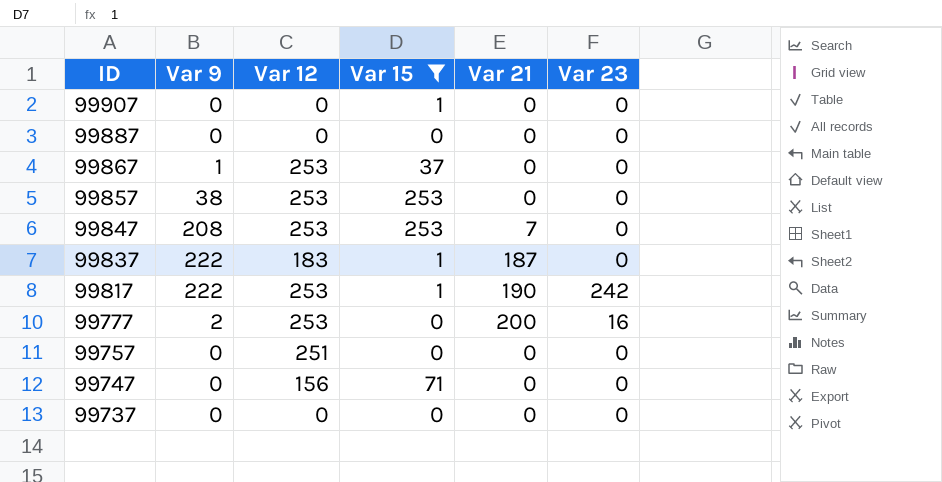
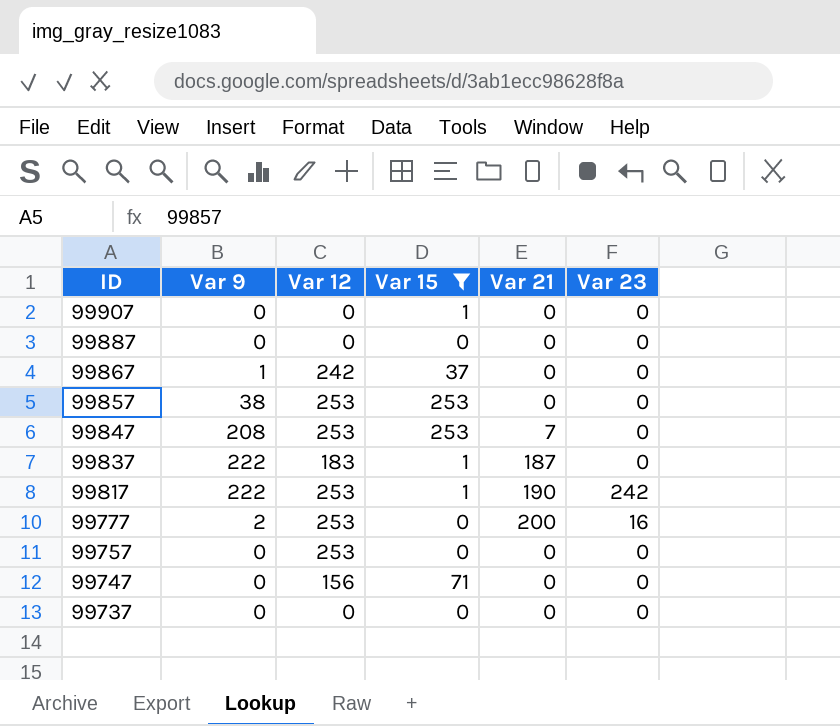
99867 | Var 12: 253 -> 242
99757 | Var 12: 251 -> 253

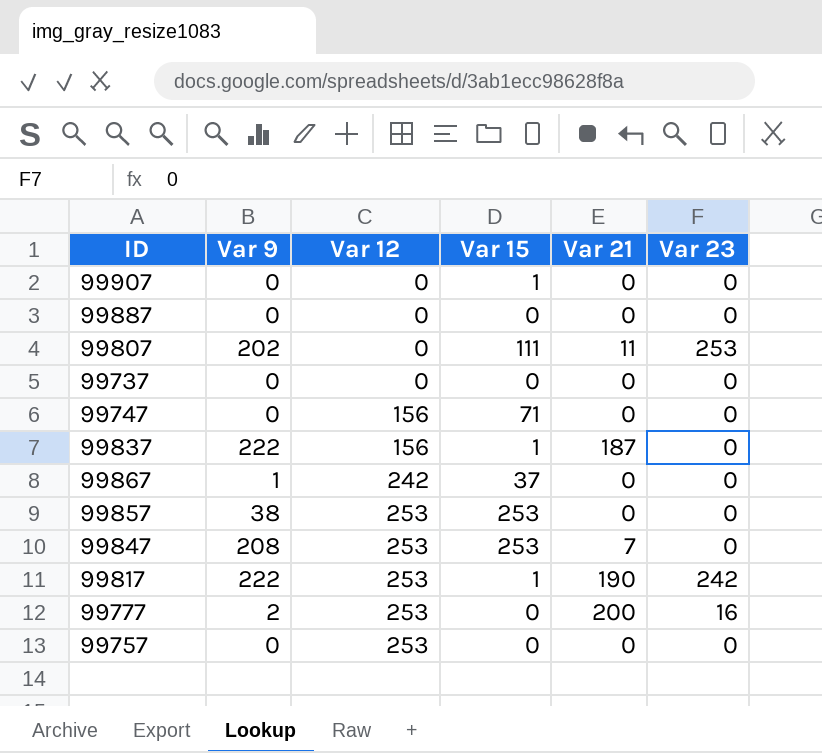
filter: Var 15 != 111 -> none
row order: ID descending -> Var 12 ascending
99837 | Var 12: 183 -> 156

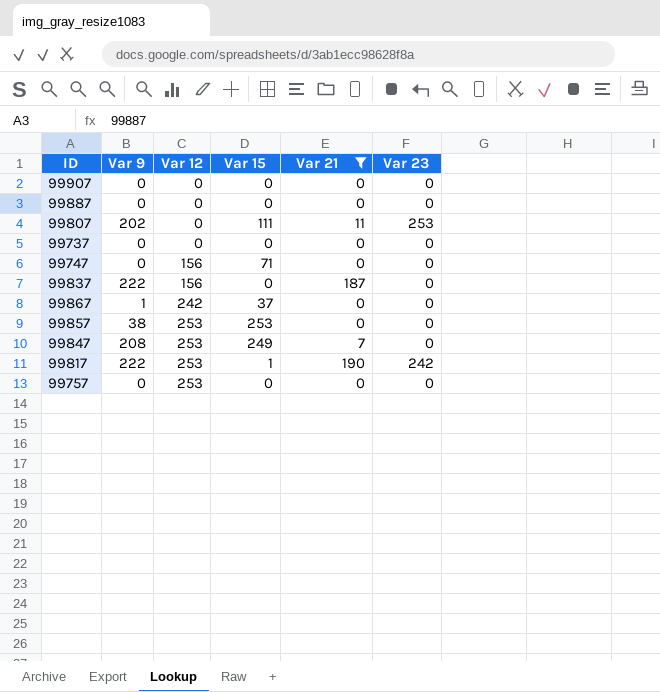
filter: none -> Var 21 != 200
99907 | Var 15: 1 -> 0
99837 | Var 15: 1 -> 0
99847 | Var 15: 253 -> 249

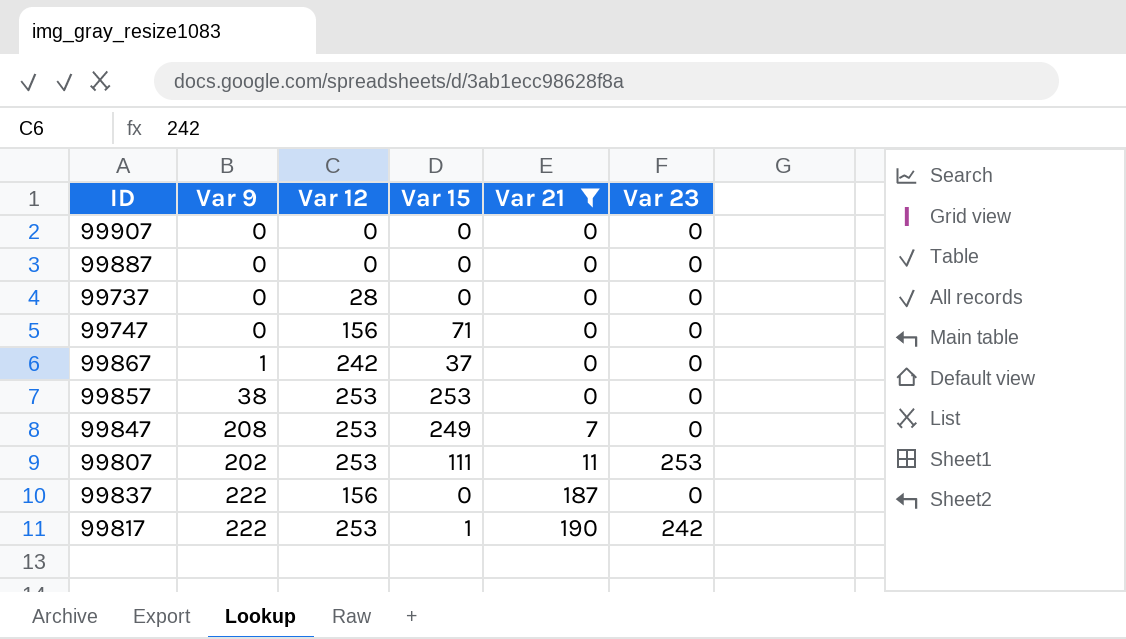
row order: Var 12 ascending -> Var 21 ascending
row 99757: 0 | 253 | 0 | 0 | 0 -> none
99737 | Var 12: 0 -> 28
99807 | Var 12: 0 -> 253

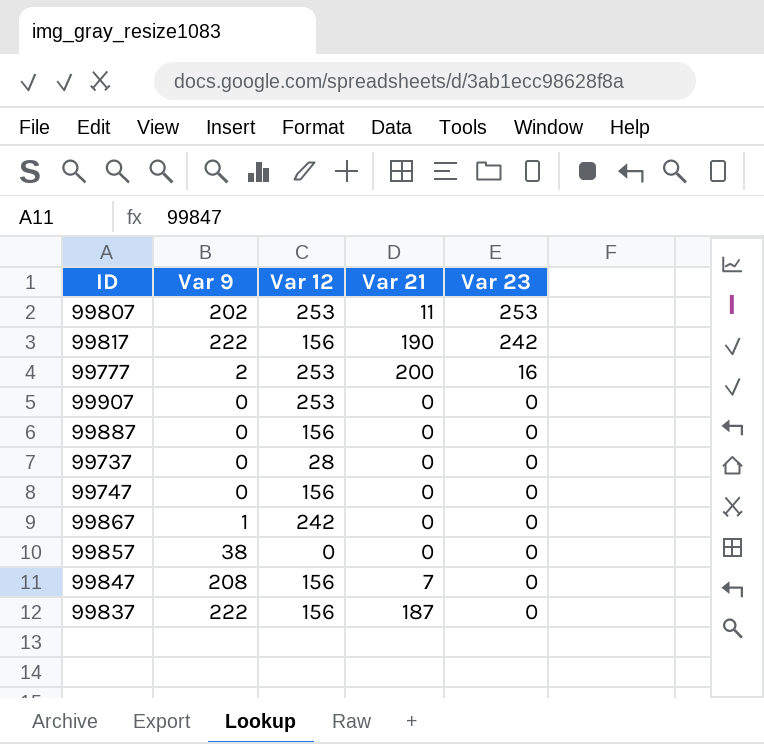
filter: Var 21 != 200 -> none
row order: Var 21 ascending -> Var 23 descending
column Var 15 | position: 4 -> none
99817 | Var 12: 253 -> 156
99907 | Var 12: 0 -> 253
99887 | Var 12: 0 -> 156
99857 | Var 12: 253 -> 0
99847 | Var 12: 253 -> 156

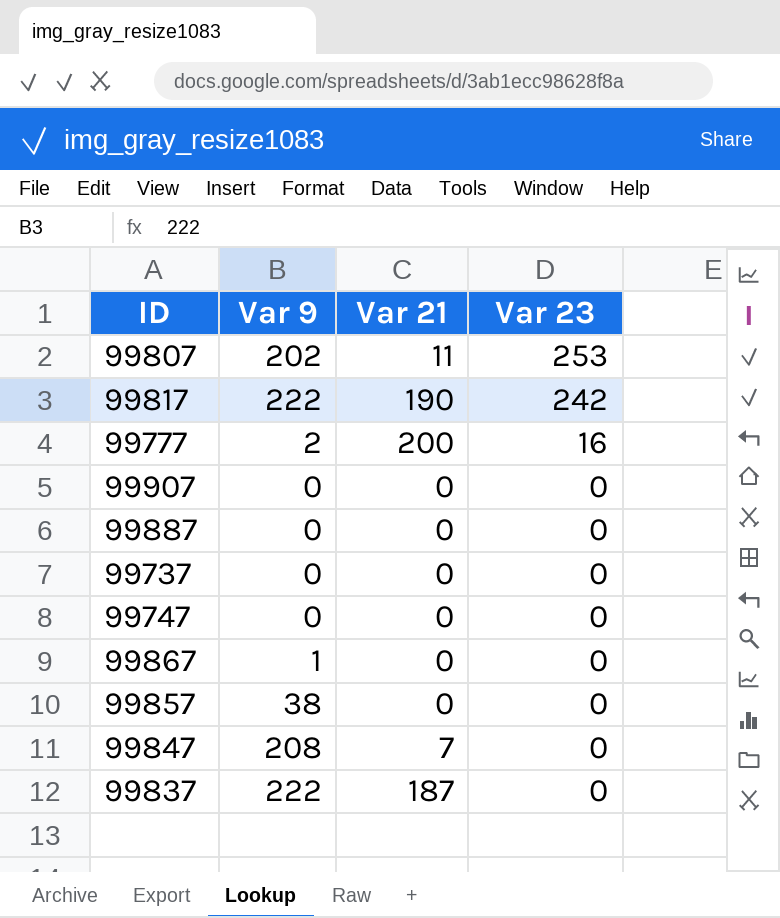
column Var 12 | position: 3 -> none

